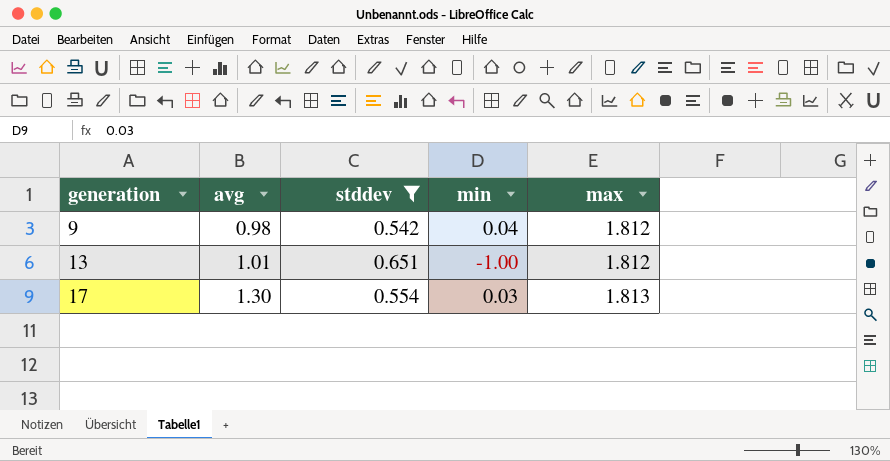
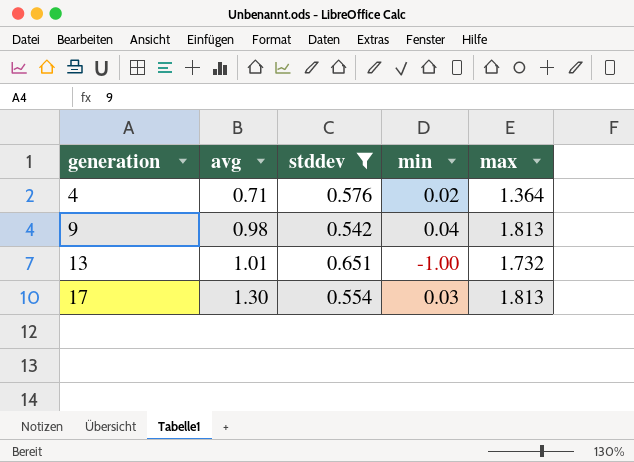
row 4: none -> 0.71 | 0.576 | 0.02 | 1.364
9 | max: 1.812 -> 1.813
13 | max: 1.812 -> 1.732

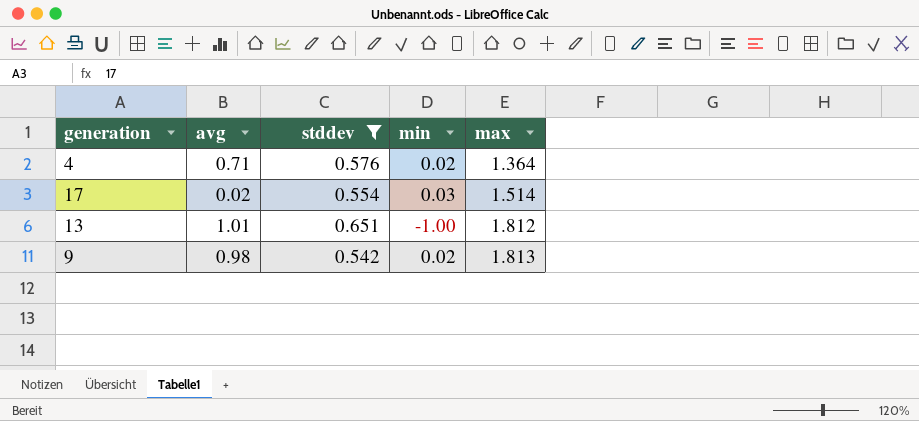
row order: generation ascending -> max ascending
17 | avg: 1.30 -> 0.02
17 | max: 1.813 -> 1.514
13 | max: 1.732 -> 1.812
9 | min: 0.04 -> 0.02

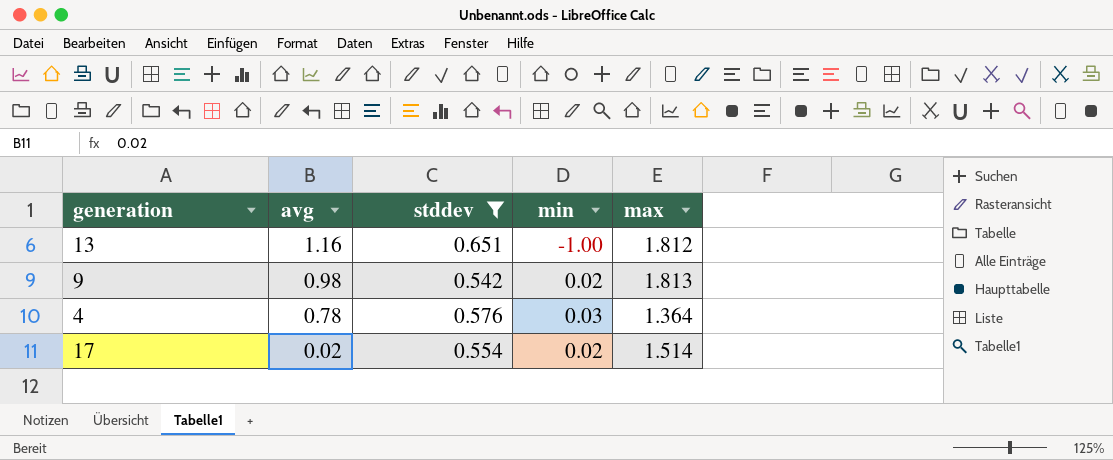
row order: max ascending -> avg descending
13 | avg: 1.01 -> 1.16
4 | avg: 0.71 -> 0.78
4 | min: 0.02 -> 0.03
17 | min: 0.03 -> 0.02

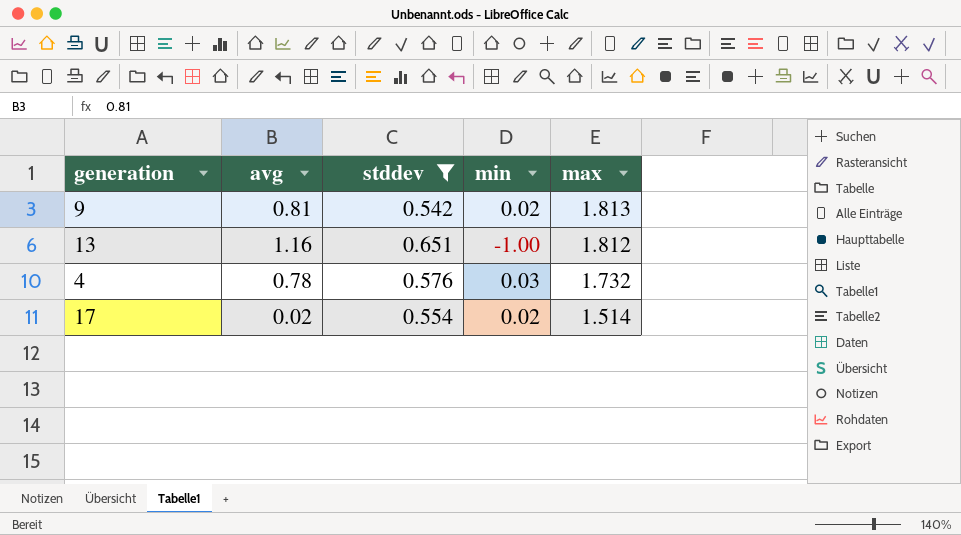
row order: avg descending -> max descending
9 | avg: 0.98 -> 0.81
4 | max: 1.364 -> 1.732

